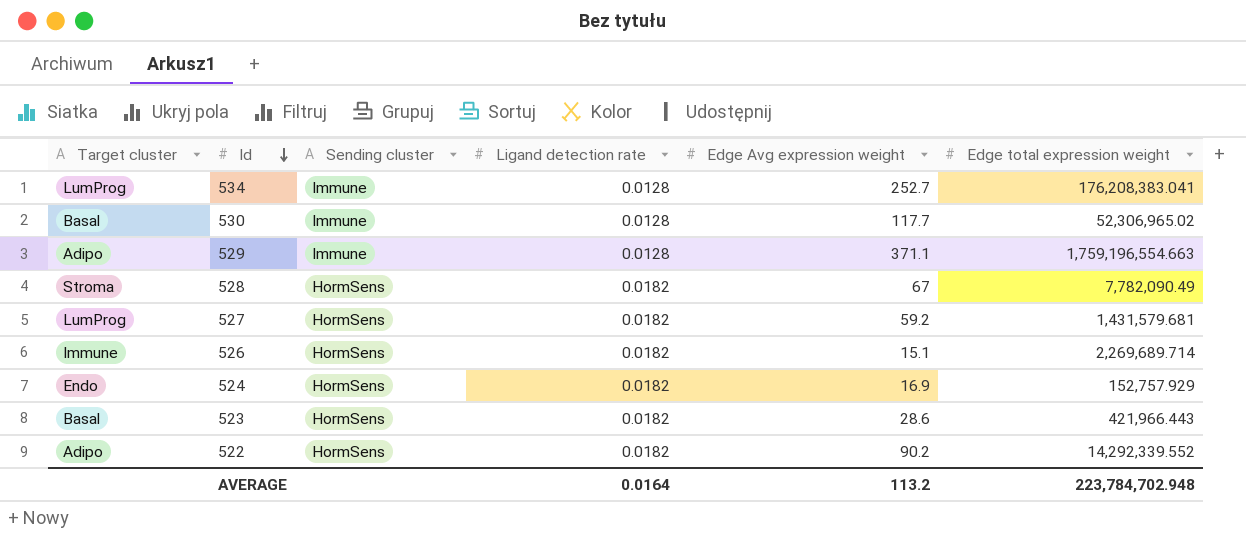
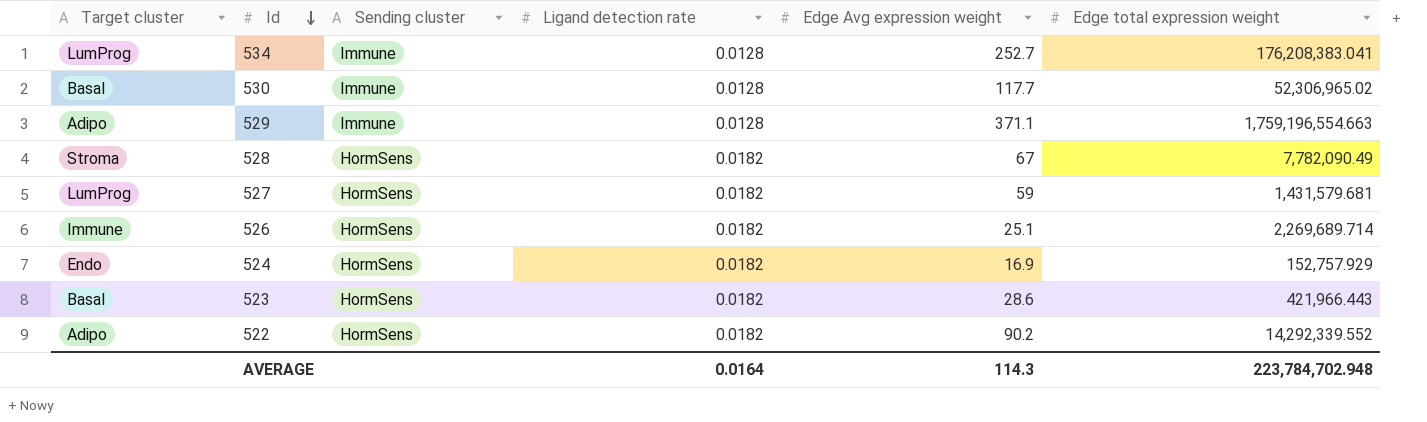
527 | Edge Avg expression weight: 59.2 -> 59
526 | Edge Avg expression weight: 15.1 -> 25.1
AVERAGE | Edge Avg expression weight: 113.2 -> 114.3

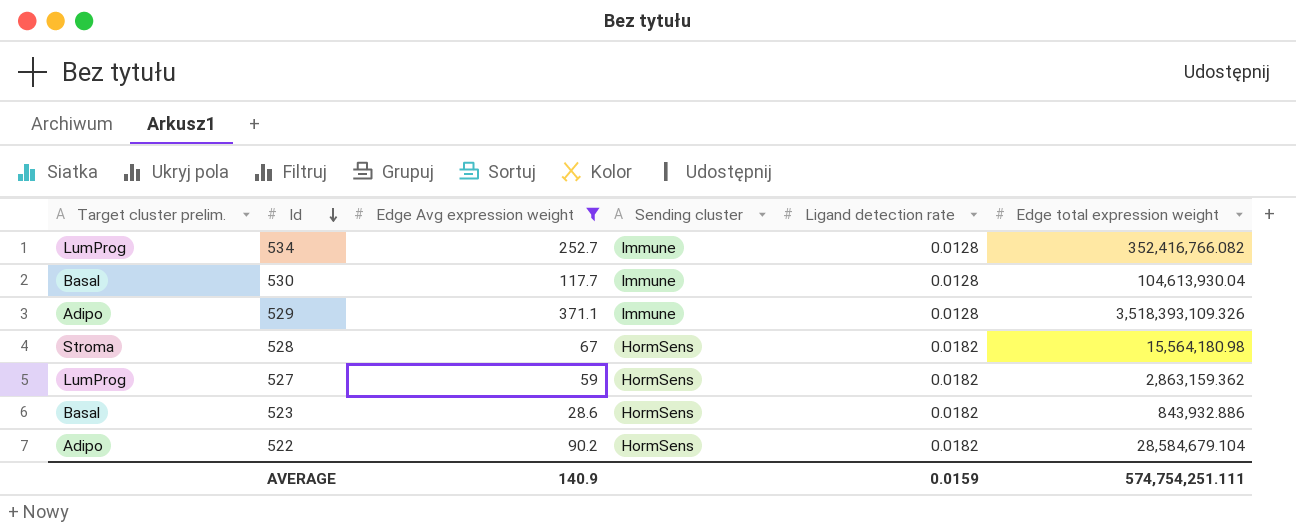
filter: none -> Edge Avg expression weight >= 28.6
column name: Target cluster -> Target cluster prelim.
column Edge Avg expression weight | position: 5 -> 3
534 | Edge total expression weight: 176,208,383.041 -> 352,416,766.082
530 | Edge total expression weight: 52,306,965.02 -> 104,613,930.04
529 | Edge total expression weight: 1,759,196,554.663 -> 3,518,393,109.326
528 | Edge total expression weight: 7,782,090.49 -> 15,564,180.98
527 | Edge total expression weight: 1,431,579.681 -> 2,863,159.362
523 | Edge total expression weight: 421,966.443 -> 843,932.886
522 | Edge total expression weight: 14,292,339.552 -> 28,584,679.104
AVERAGE | Edge Avg expression weight: 114.3 -> 140.9
AVERAGE | Ligand detection rate: 0.0164 -> 0.0159
AVERAGE | Edge total expression weight: 223,784,702.948 -> 574,754,251.111

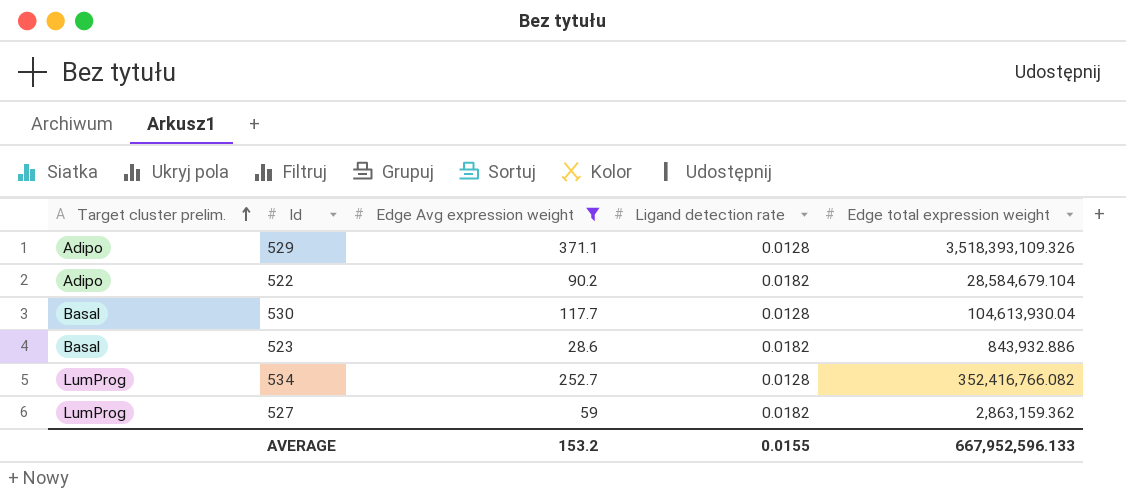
row order: Id descending -> Target cluster prelim. ascending
column Sending cluster | position: 4 -> none
row 528: Stroma | 67 | HormSens | 0.0182 | 15,564,180.98 -> none
AVERAGE | Edge Avg expression weight: 140.9 -> 153.2
AVERAGE | Ligand detection rate: 0.0159 -> 0.0155
AVERAGE | Edge total expression weight: 574,754,251.111 -> 667,952,596.133

